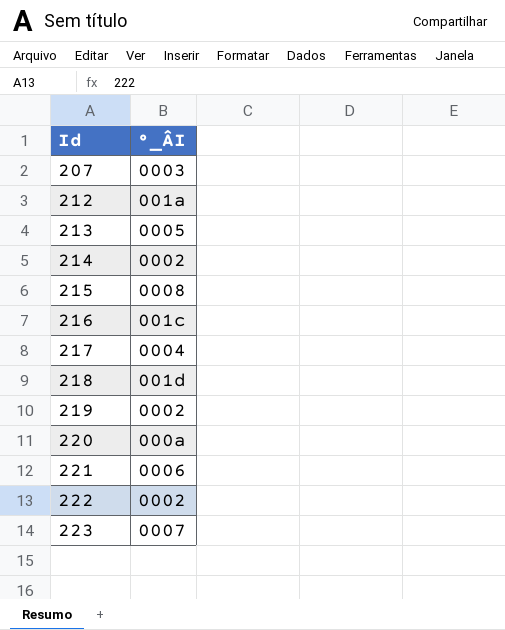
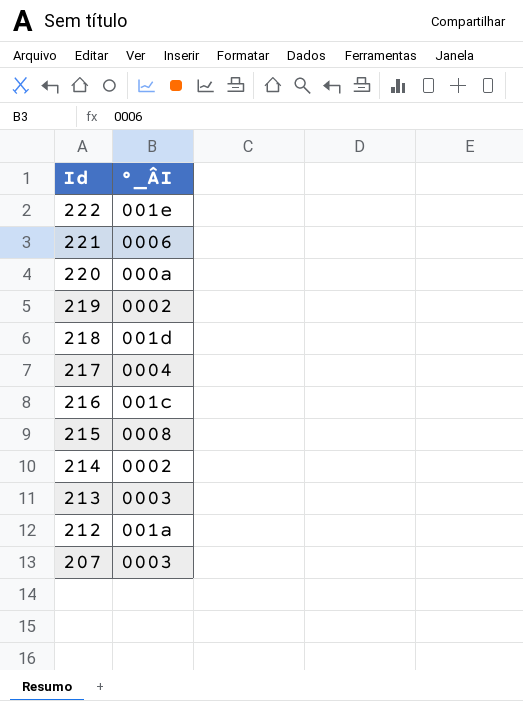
row order: Id ascending -> Id descending
row 223: 0007 -> none
222 | °_ÂI: 0002 -> 001e
213 | °_ÂI: 0005 -> 0003

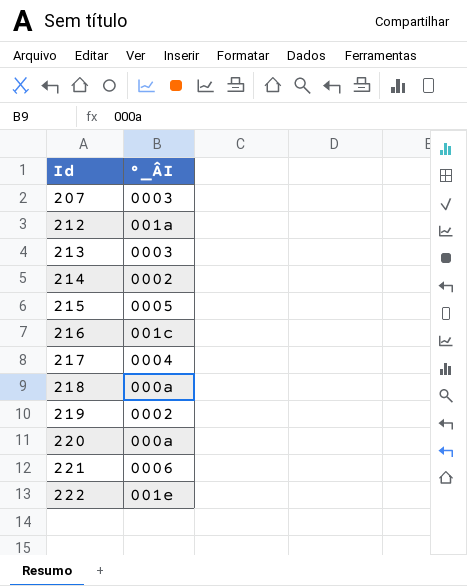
row order: Id descending -> Id ascending
215 | °_ÂI: 0008 -> 0005
218 | °_ÂI: 001d -> 000a

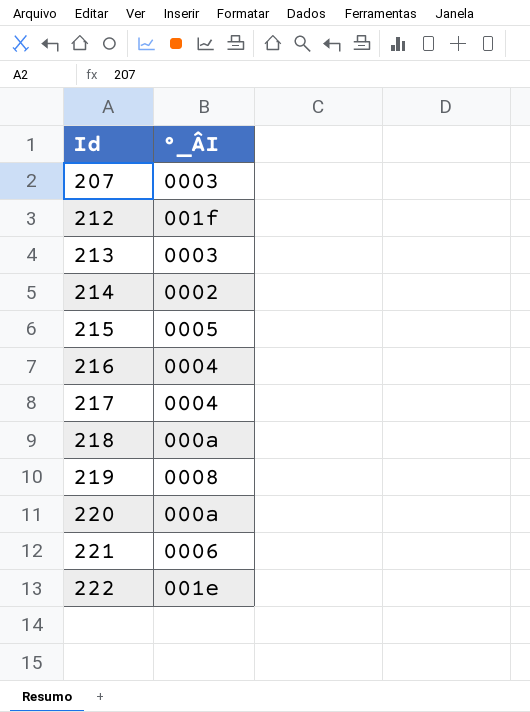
212 | °_ÂI: 001a -> 001f
216 | °_ÂI: 001c -> 0004
219 | °_ÂI: 0002 -> 0008

